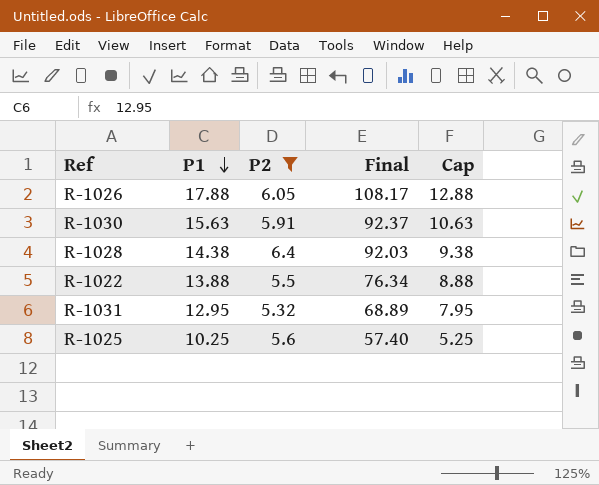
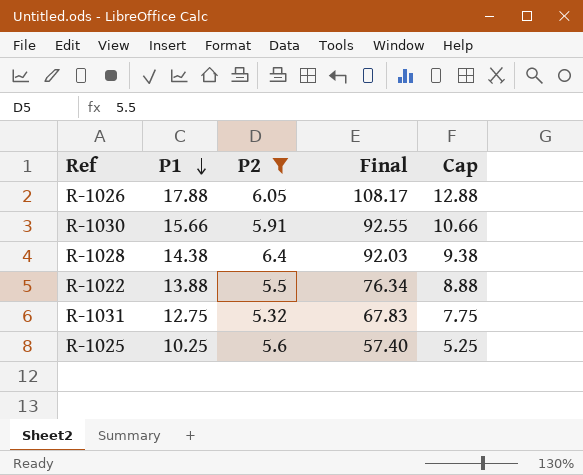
R-1030 | P1: 15.63 -> 15.66
R-1030 | Final: 92.37 -> 92.55
R-1030 | Cap: 10.63 -> 10.66
R-1031 | P1: 12.95 -> 12.75
R-1031 | Final: 68.89 -> 67.83
R-1031 | Cap: 7.95 -> 7.75

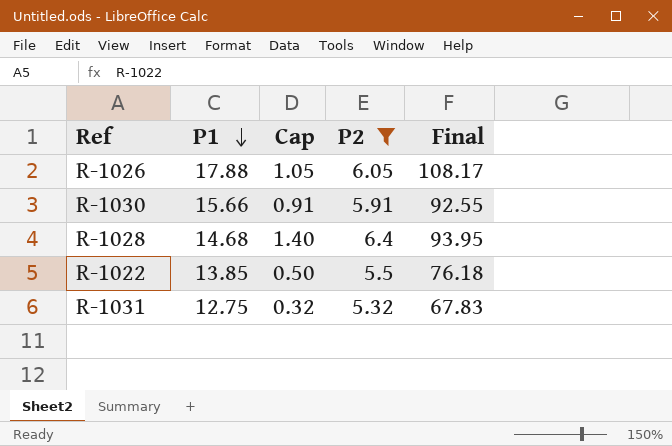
column Cap | formula: [P1] - 5 -> [P2] - 5
column Cap | position: 5 -> 3
row R-1025: 10.25 | 5.6 | 57.40 | 5.25 -> none
R-1028 | P1: 14.38 -> 14.68
R-1028 | Final: 92.03 -> 93.95
R-1022 | P1: 13.88 -> 13.85
R-1022 | Final: 76.34 -> 76.18

